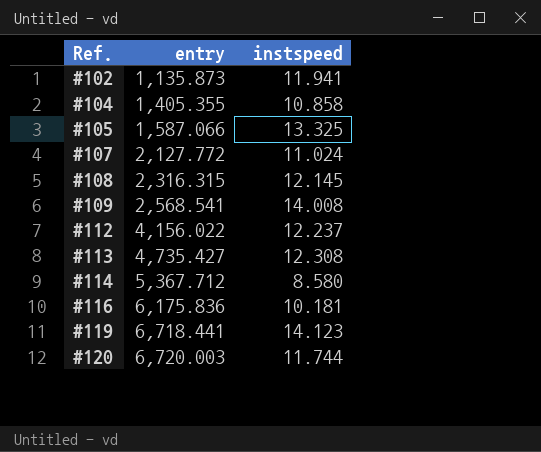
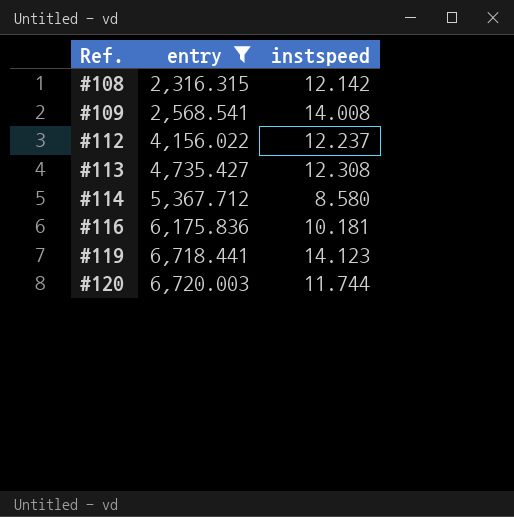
filter: none -> entry >= 2,316.315
#108 | instspeed: 12.145 -> 12.142

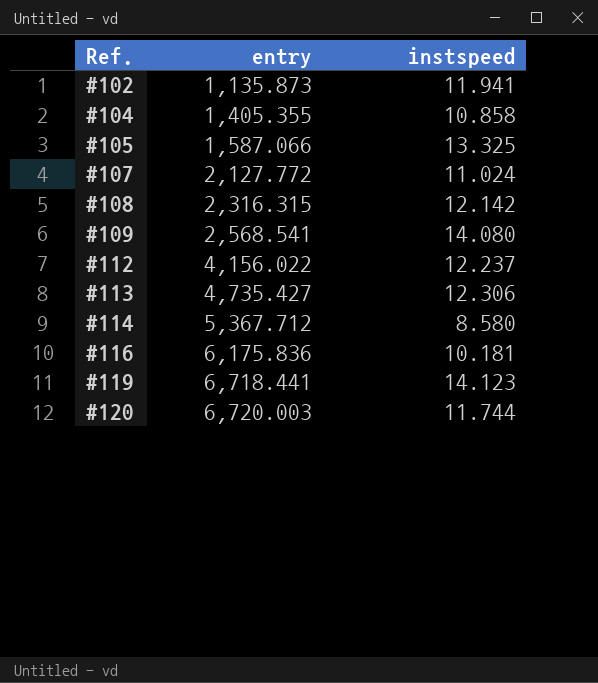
filter: entry >= 2,316.315 -> none
#109 | instspeed: 14.008 -> 14.080
#113 | instspeed: 12.308 -> 12.306

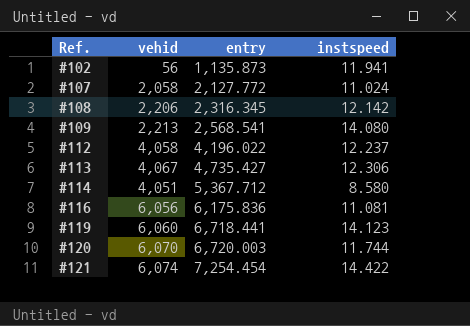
column vehid | position: none -> 2
row #104: 1,405.355 | 10.858 -> none
row #105: 1,587.066 | 13.325 -> none
#108 | entry: 2,316.315 -> 2,316.345
#112 | entry: 4,156.022 -> 4,196.022
#116 | instspeed: 10.181 -> 11.081
row #121: none -> 6,074 | 7,254.454 | 14.422

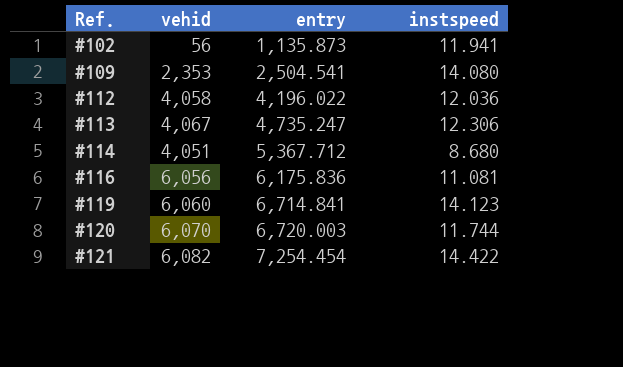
row #107: 2,058 | 2,127.772 | 11.024 -> none
row #108: 2,206 | 2,316.345 | 12.142 -> none
#109 | vehid: 2,213 -> 2,353
#109 | entry: 2,568.541 -> 2,504.541
#112 | instspeed: 12.237 -> 12.036
#113 | entry: 4,735.427 -> 4,735.247
#114 | instspeed: 8.580 -> 8.680
#119 | entry: 6,718.441 -> 6,714.841
#121 | vehid: 6,074 -> 6,082

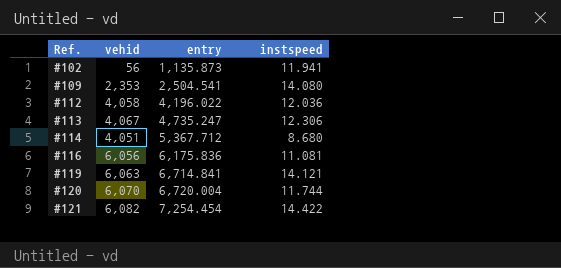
#119 | vehid: 6,060 -> 6,063
#119 | instspeed: 14.123 -> 14.121
#120 | entry: 6,720.003 -> 6,720.004

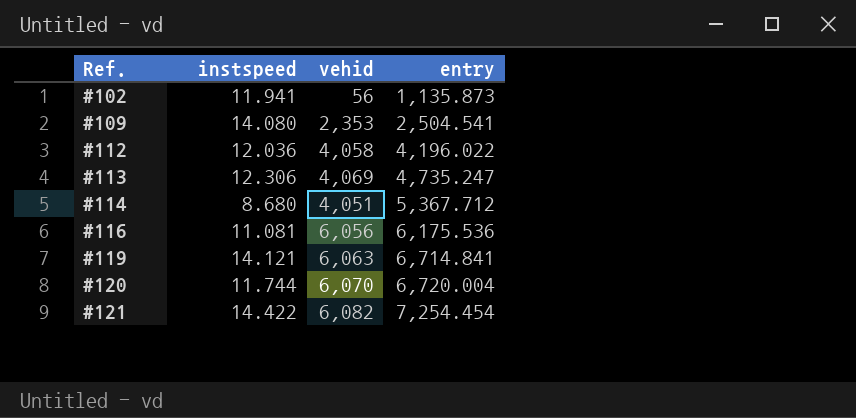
column instspeed | position: 4 -> 2
#113 | vehid: 4,067 -> 4,069
#116 | entry: 6,175.836 -> 6,175.536

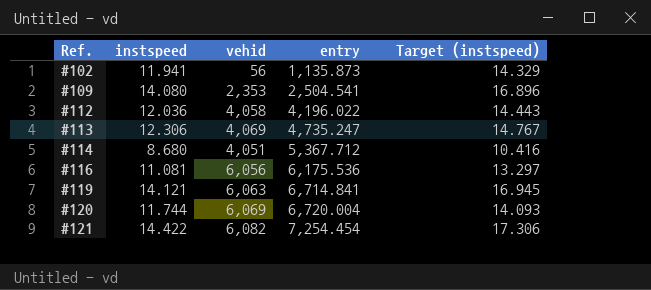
column Target (instspeed) | formula: none -> [instspeed] * 1.2
#120 | vehid: 6,070 -> 6,069

